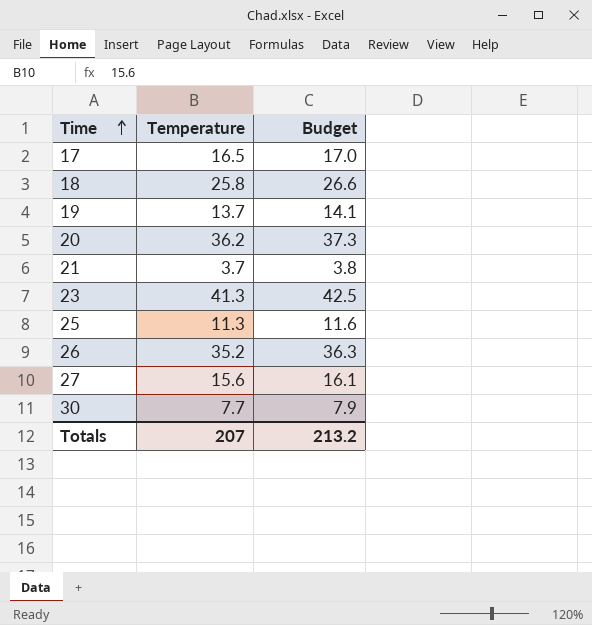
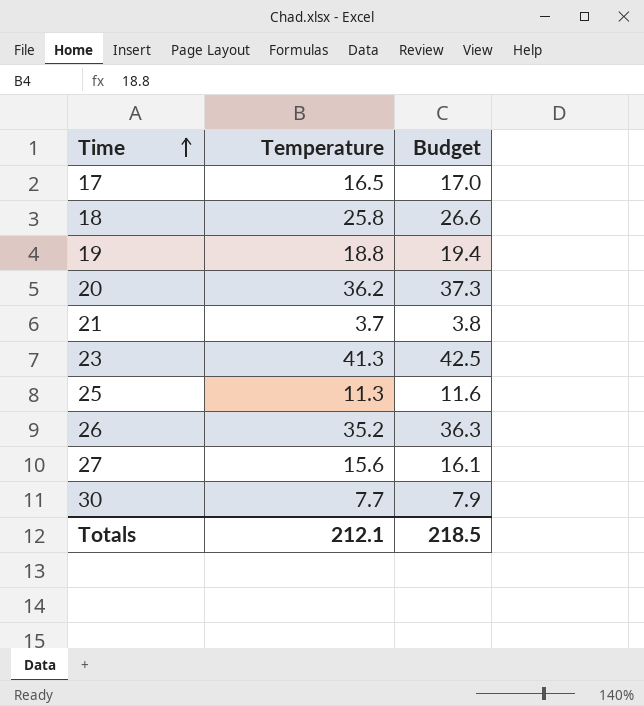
19 | Temperature: 13.7 -> 18.8
19 | Budget: 14.1 -> 19.4
Totals | Temperature: 207 -> 212.1
Totals | Budget: 213.2 -> 218.5

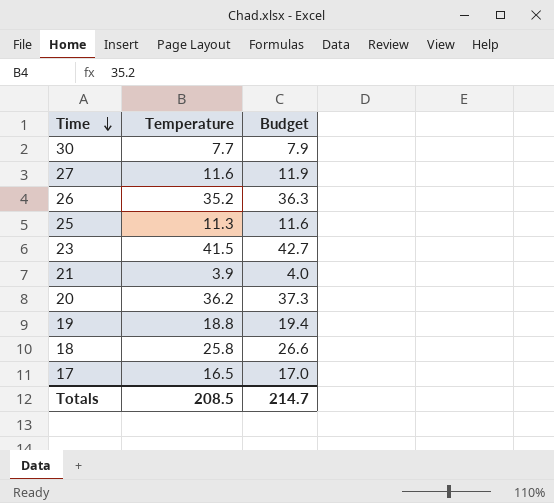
row order: Time ascending -> Time descending
27 | Temperature: 15.6 -> 11.6
27 | Budget: 16.1 -> 11.9
23 | Temperature: 41.3 -> 41.5
23 | Budget: 42.5 -> 42.7
21 | Temperature: 3.7 -> 3.9
21 | Budget: 3.8 -> 4.0
Totals | Temperature: 212.1 -> 208.5
Totals | Budget: 218.5 -> 214.7

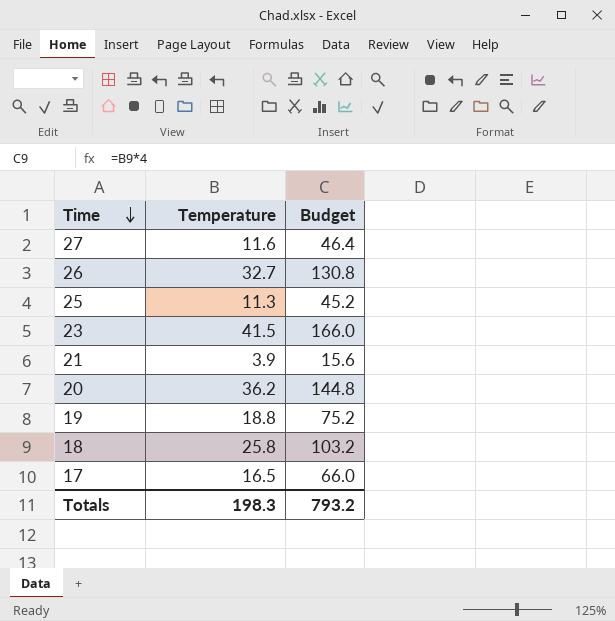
column Budget | formula: [Temperature] * 1.03 -> [Temperature] * 4
row 30: 7.7 | 7.9 -> none
26 | Temperature: 35.2 -> 32.7
Totals | Temperature: 208.5 -> 198.3
Totals | Budget: 214.7 -> 793.2

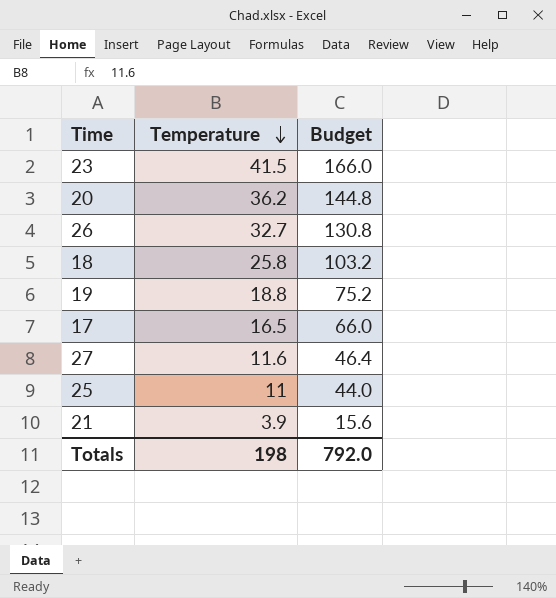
row order: Time descending -> Temperature descending
25 | Temperature: 11.3 -> 11
25 | Budget: 45.2 -> 44.0
Totals | Temperature: 198.3 -> 198
Totals | Budget: 793.2 -> 792.0

